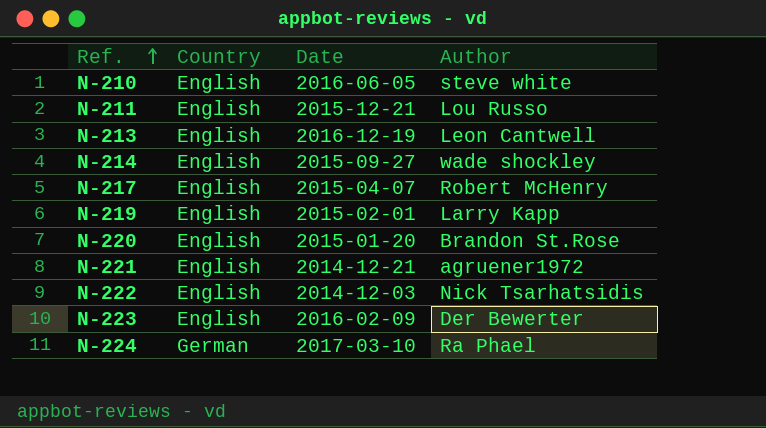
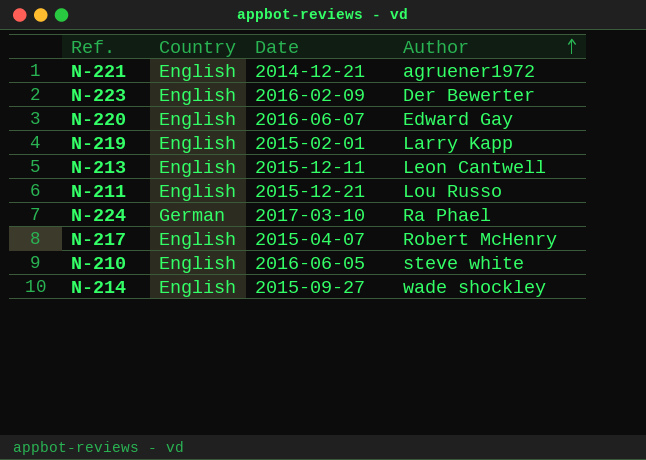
row order: Ref. ascending -> Author ascending
row N-222: English | 2014-12-03 | Nick Tsarhatsidis -> none
N-220 | Date: 2015-01-20 -> 2016-06-07
N-220 | Author: Brandon St.Rose -> Edward Gay
N-213 | Date: 2016-12-19 -> 2015-12-11

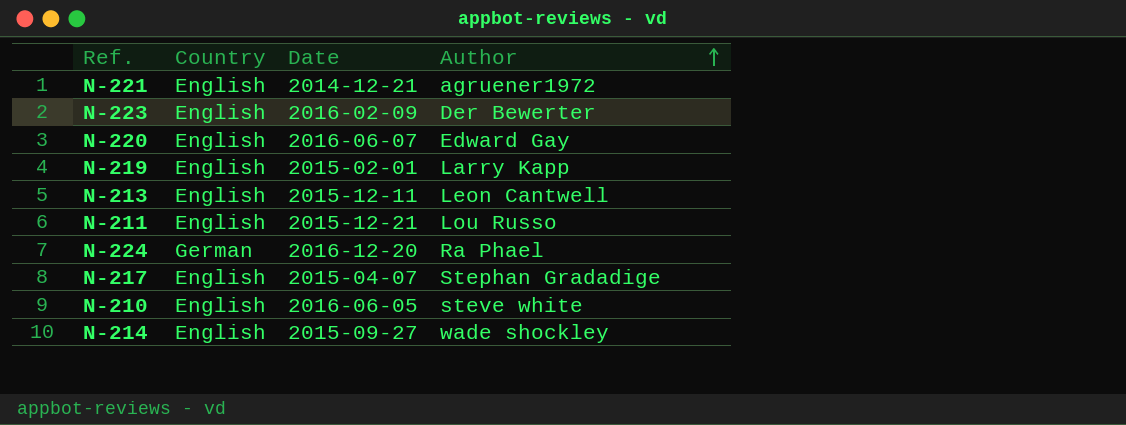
N-224 | Date: 2017-03-10 -> 2016-12-20
N-217 | Author: Robert McHenry -> Stephan Gradadige

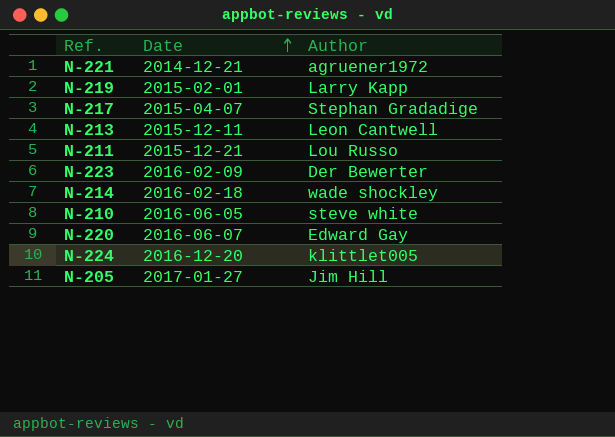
row order: Author ascending -> Date ascending
column Country | position: 2 -> none
N-214 | Date: 2015-09-27 -> 2016-02-18
N-224 | Author: Ra Phael -> klittlet005
row N-205: none -> 2017-01-27 | Jim Hill

